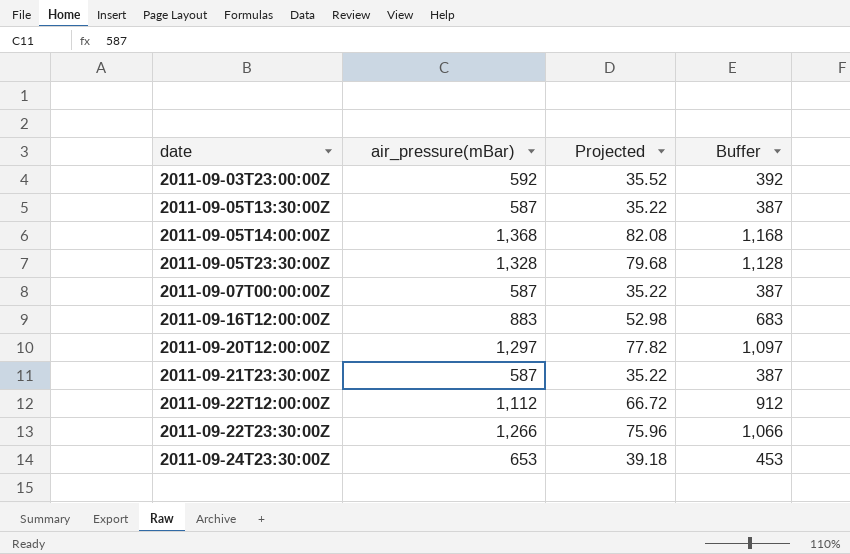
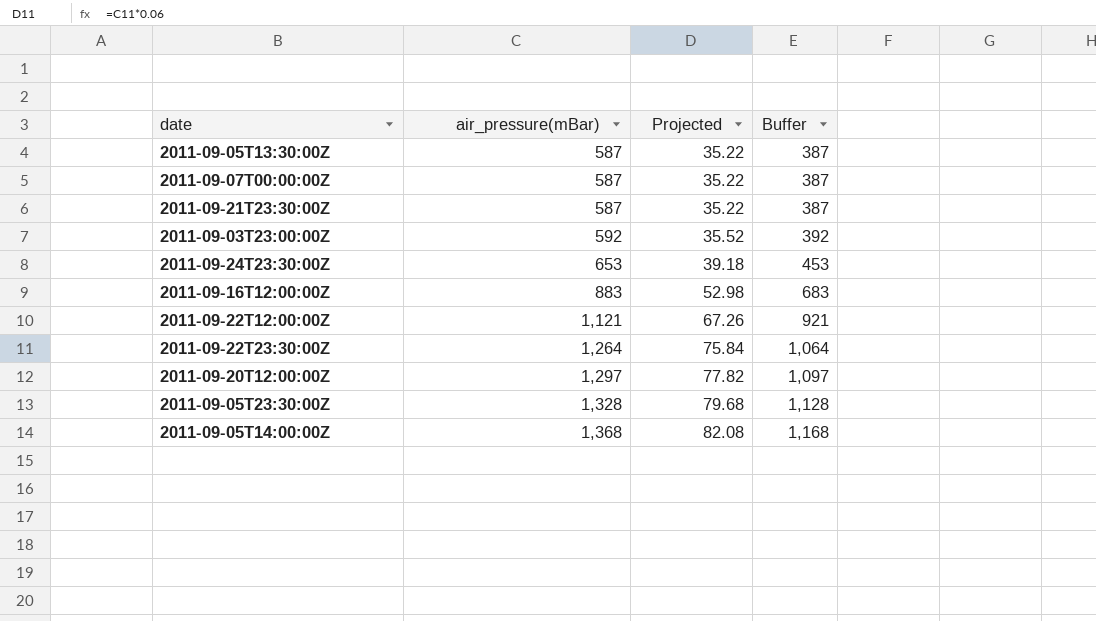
row order: date ascending -> air_pressure(mBar) ascending
2011-09-22T12:00:00Z | air_pressure(mBar): 1,112 -> 1,121
2011-09-22T12:00:00Z | Projected: 66.72 -> 67.26
2011-09-22T12:00:00Z | Buffer: 912 -> 921
2011-09-22T23:30:00Z | air_pressure(mBar): 1,266 -> 1,264
2011-09-22T23:30:00Z | Projected: 75.96 -> 75.84
2011-09-22T23:30:00Z | Buffer: 1,066 -> 1,064

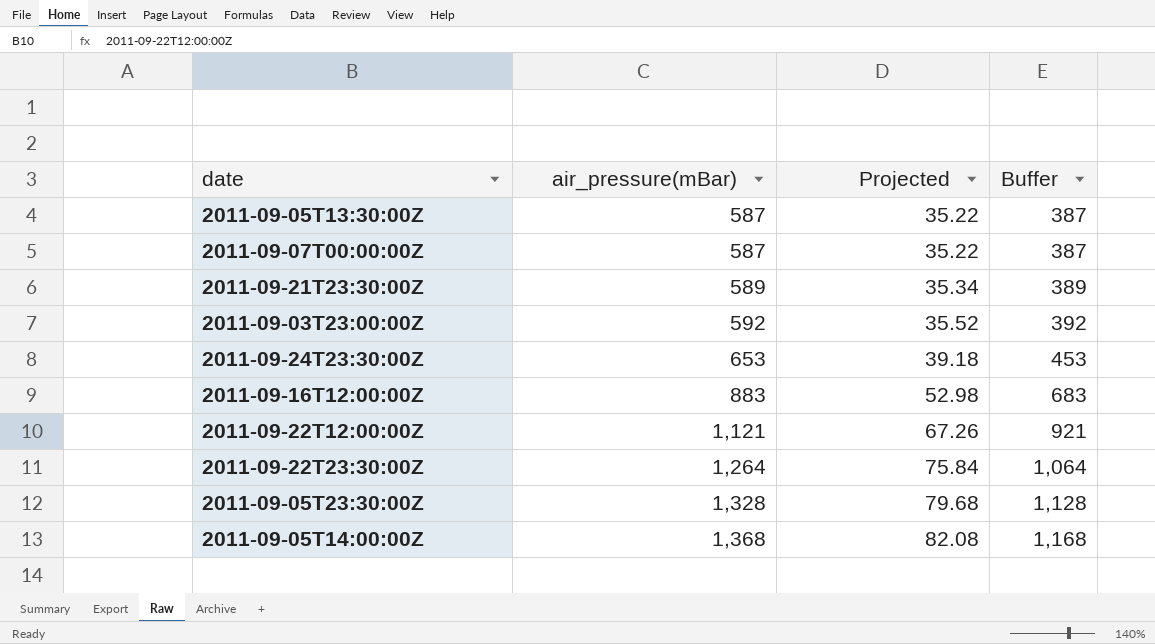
row 2011-09-20T12:00:00Z: 1,297 | 77.82 | 1,097 -> none
2011-09-21T23:30:00Z | air_pressure(mBar): 587 -> 589
2011-09-21T23:30:00Z | Projected: 35.22 -> 35.34
2011-09-21T23:30:00Z | Buffer: 387 -> 389

